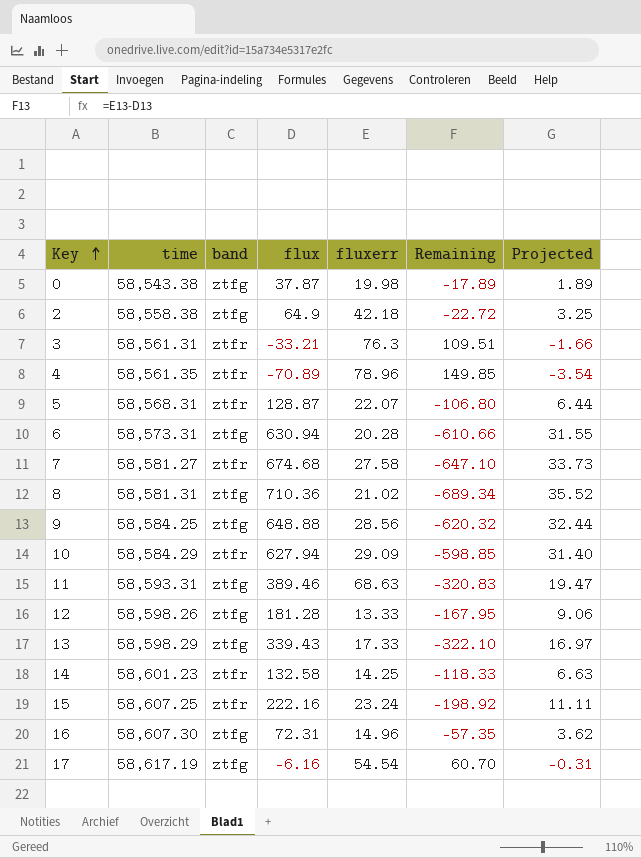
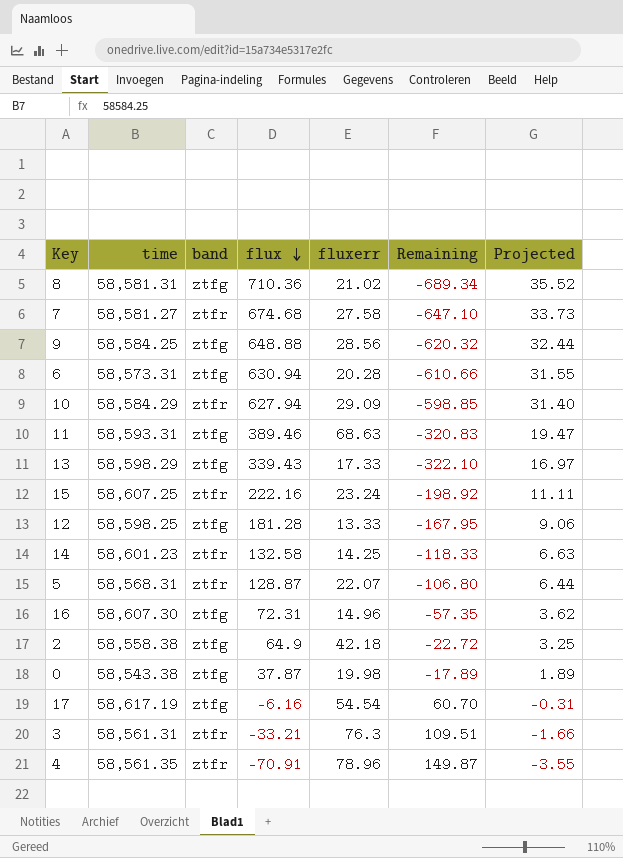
row order: Key ascending -> flux descending
12 | time: 58,598.26 -> 58,598.25
4 | flux: -70.89 -> -70.91
4 | Remaining: 149.85 -> 149.87
4 | Projected: -3.54 -> -3.55

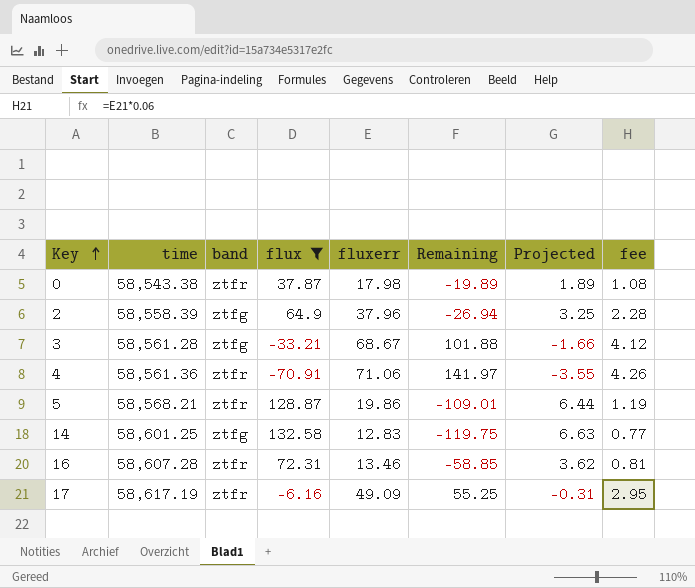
filter: none -> flux <= 132.58
row order: flux descending -> Key ascending
column fee | formula: none -> [fluxerr] * 0.06
0 | band: ztfg -> ztfr
0 | fluxerr: 19.98 -> 17.98
0 | Remaining: -17.89 -> -19.89
2 | time: 58,558.38 -> 58,558.39
2 | fluxerr: 42.18 -> 37.96
2 | Remaining: -22.72 -> -26.94
3 | time: 58,561.31 -> 58,561.28
3 | band: ztfr -> ztfg
3 | fluxerr: 76.3 -> 68.67
3 | Remaining: 109.51 -> 101.88
4 | time: 58,561.35 -> 58,561.36
4 | fluxerr: 78.96 -> 71.06
4 | Remaining: 149.87 -> 141.97
5 | time: 58,568.31 -> 58,568.21
5 | fluxerr: 22.07 -> 19.86
5 | Remaining: -106.80 -> -109.01
14 | time: 58,601.23 -> 58,601.25
14 | band: ztfr -> ztfg
14 | fluxerr: 14.25 -> 12.83
14 | Remaining: -118.33 -> -119.75
16 | time: 58,607.30 -> 58,607.28
16 | band: ztfg -> ztfr
16 | fluxerr: 14.96 -> 13.46
16 | Remaining: -57.35 -> -58.85
17 | band: ztfg -> ztfr
17 | fluxerr: 54.54 -> 49.09
17 | Remaining: 60.70 -> 55.25

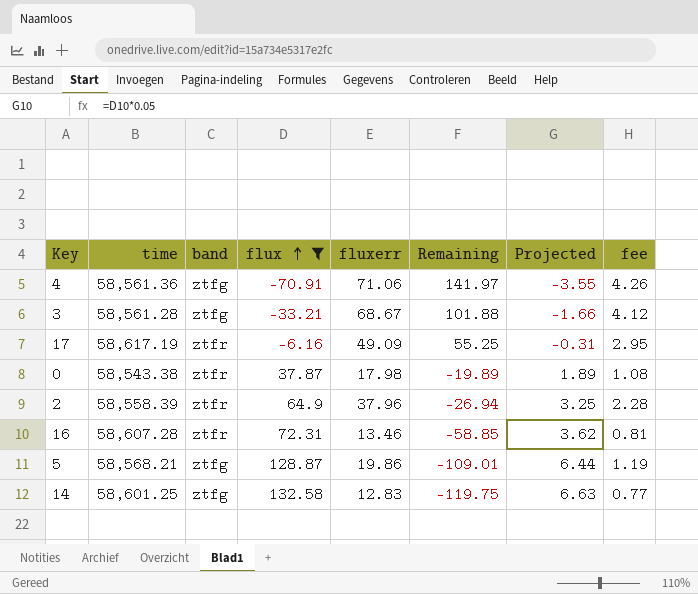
row order: Key ascending -> flux ascending
4 | band: ztfr -> ztfg
2 | band: ztfg -> ztfr
5 | band: ztfr -> ztfg

